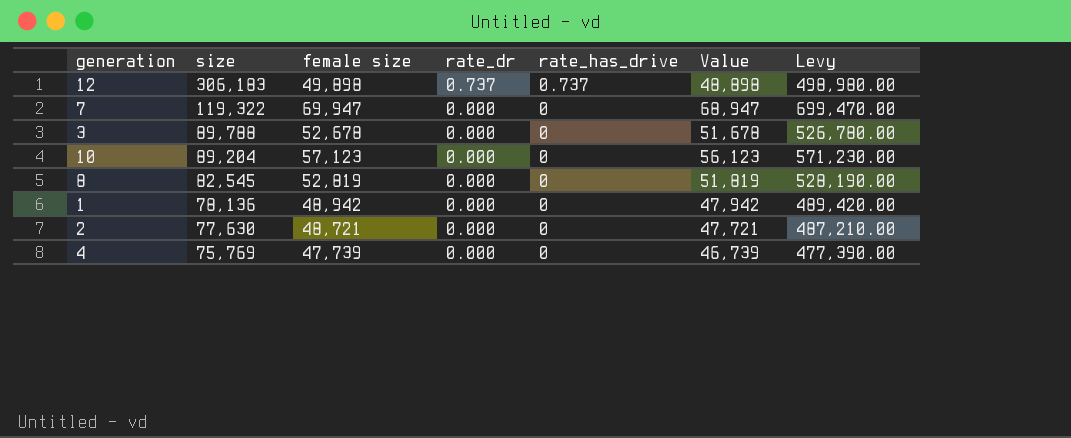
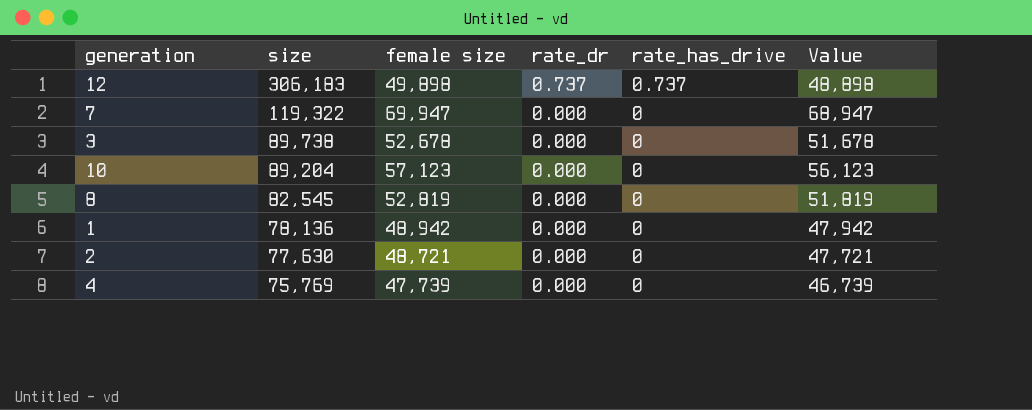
column Levy | formula: [female size] * 10 -> none
3 | size: 89,788 -> 89,738

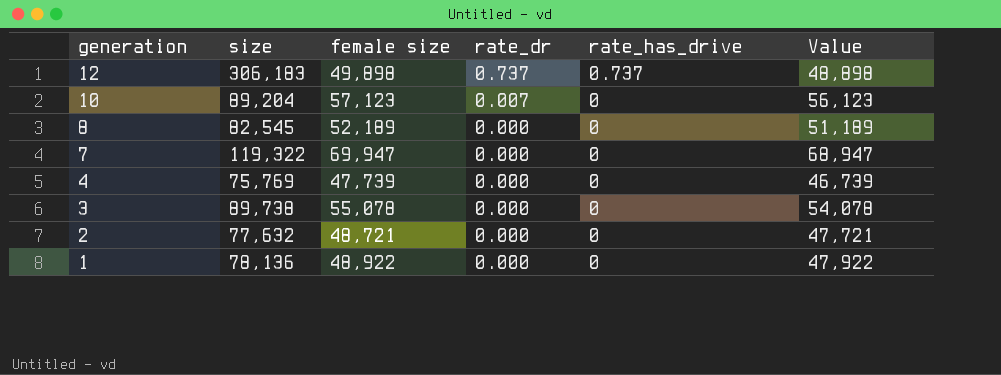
row order: size descending -> generation descending
10 | rate_dr: 0.000 -> 0.007
8 | female size: 52,819 -> 52,189
8 | Value: 51,819 -> 51,189
3 | female size: 52,678 -> 55,078
3 | Value: 51,678 -> 54,078
2 | size: 77,630 -> 77,632
1 | female size: 48,942 -> 48,922
1 | Value: 47,942 -> 47,922

